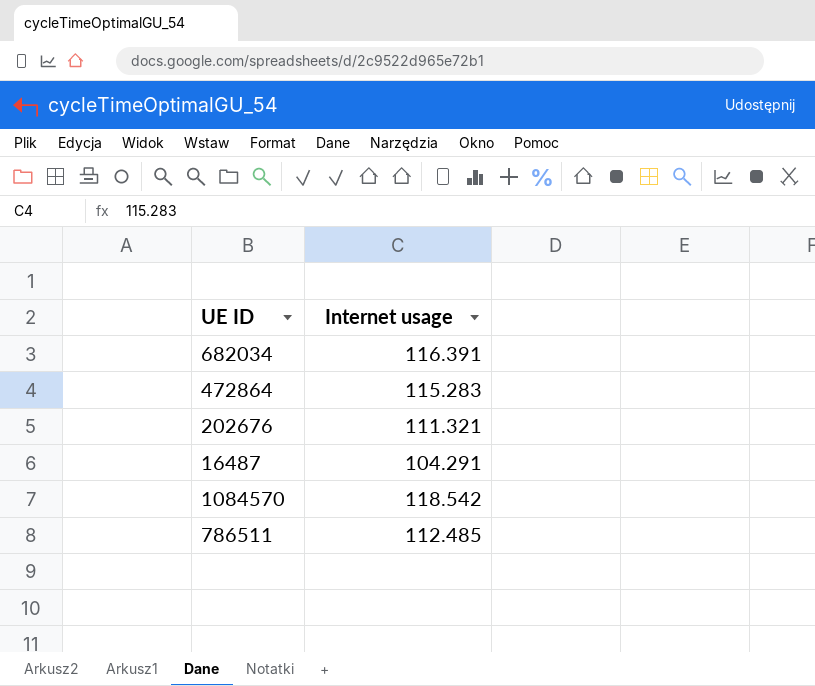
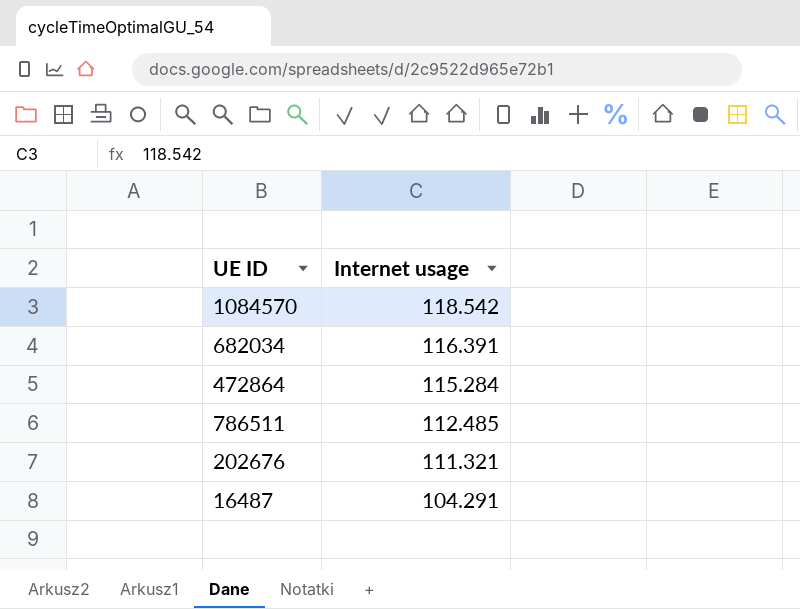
row order: none -> Internet usage descending
472864 | Internet usage: 115.283 -> 115.284

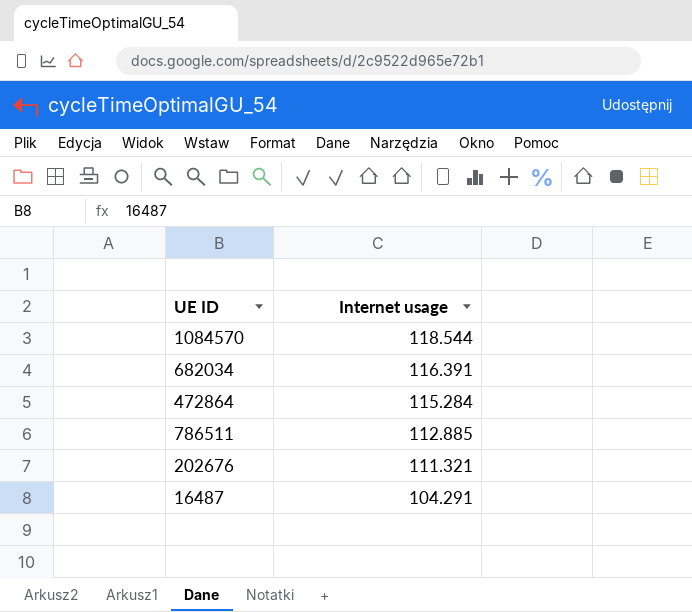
1084570 | Internet usage: 118.542 -> 118.544
786511 | Internet usage: 112.485 -> 112.885

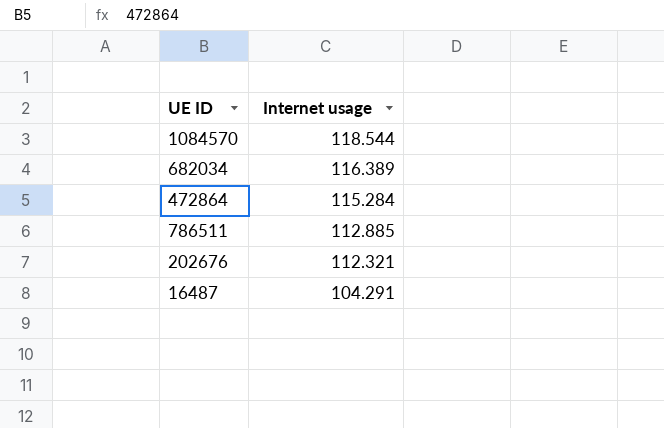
682034 | Internet usage: 116.391 -> 116.389
202676 | Internet usage: 111.321 -> 112.321

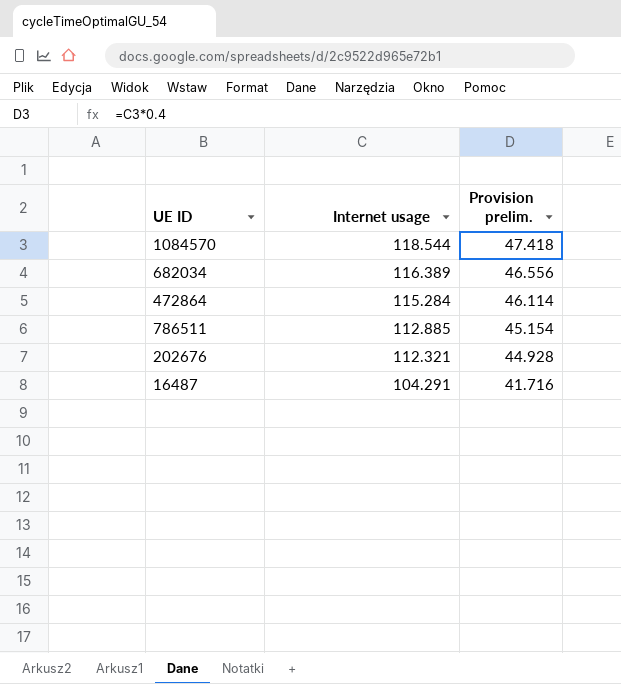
column Provision prelim. | formula: none -> [Internet usage] * 0.4

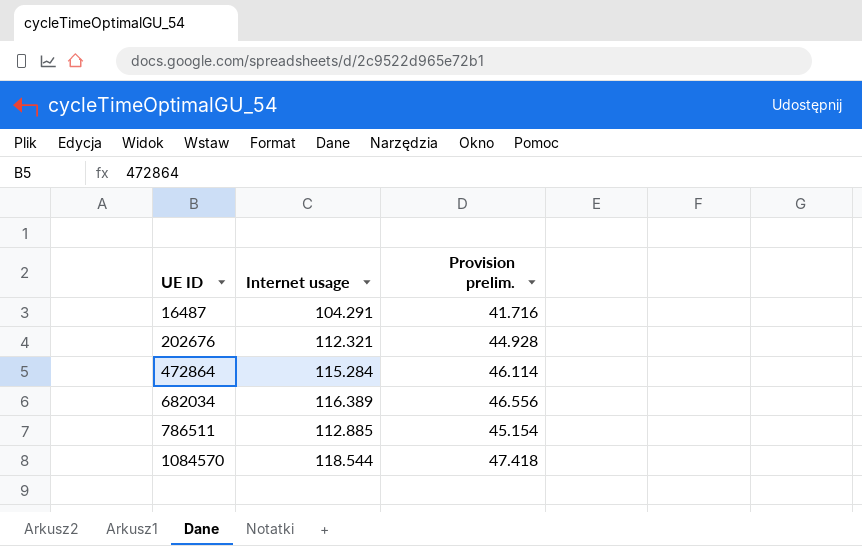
row order: Internet usage descending -> UE ID ascending

